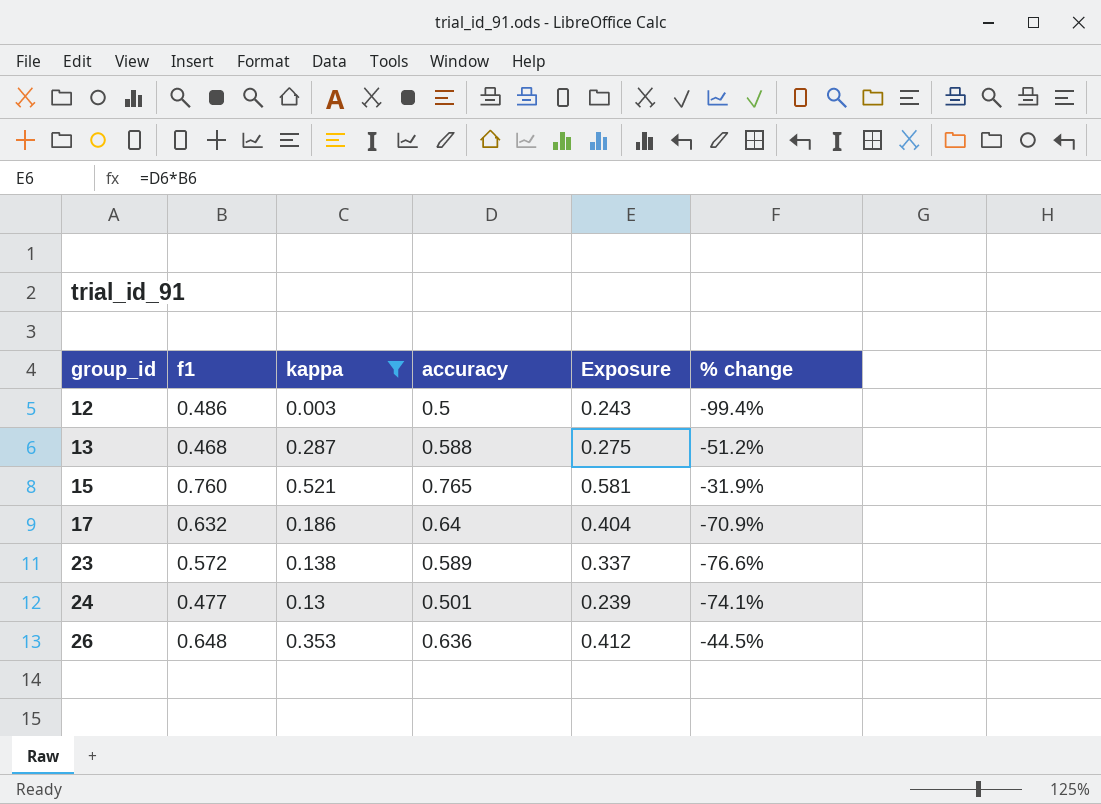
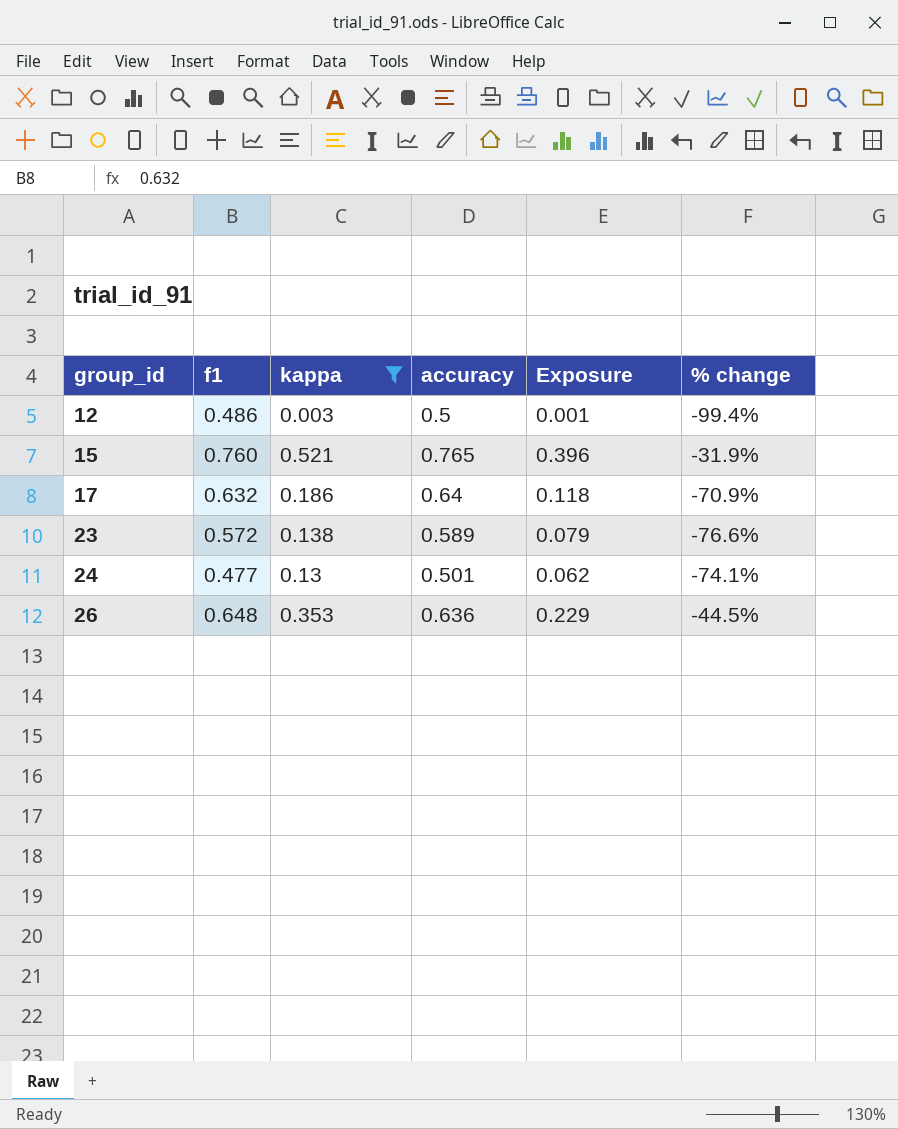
column Exposure | formula: [f1] * [accuracy] -> [f1] * [kappa]
row 13: 0.468 | 0.287 | 0.588 | 0.275 | -51.2% -> none

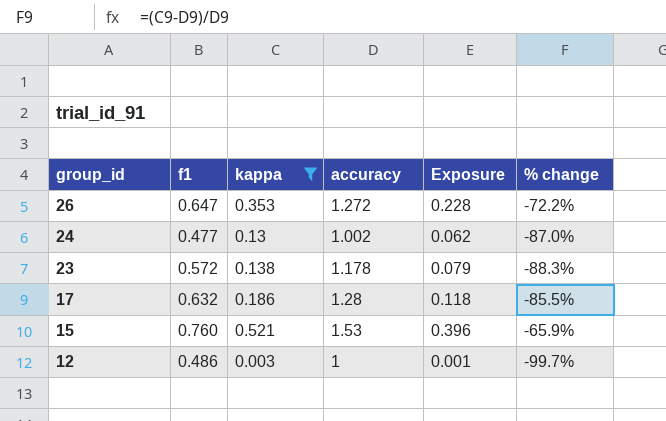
row order: group_id ascending -> group_id descending
26 | f1: 0.648 -> 0.647
26 | accuracy: 0.636 -> 1.272
26 | Exposure: 0.229 -> 0.228
26 | % change: -44.5% -> -72.2%
24 | accuracy: 0.501 -> 1.002
24 | % change: -74.1% -> -87.0%
23 | accuracy: 0.589 -> 1.178
23 | % change: -76.6% -> -88.3%
17 | accuracy: 0.64 -> 1.28
17 | % change: -70.9% -> -85.5%
15 | accuracy: 0.765 -> 1.53
15 | % change: -31.9% -> -65.9%
12 | accuracy: 0.5 -> 1
12 | % change: -99.4% -> -99.7%

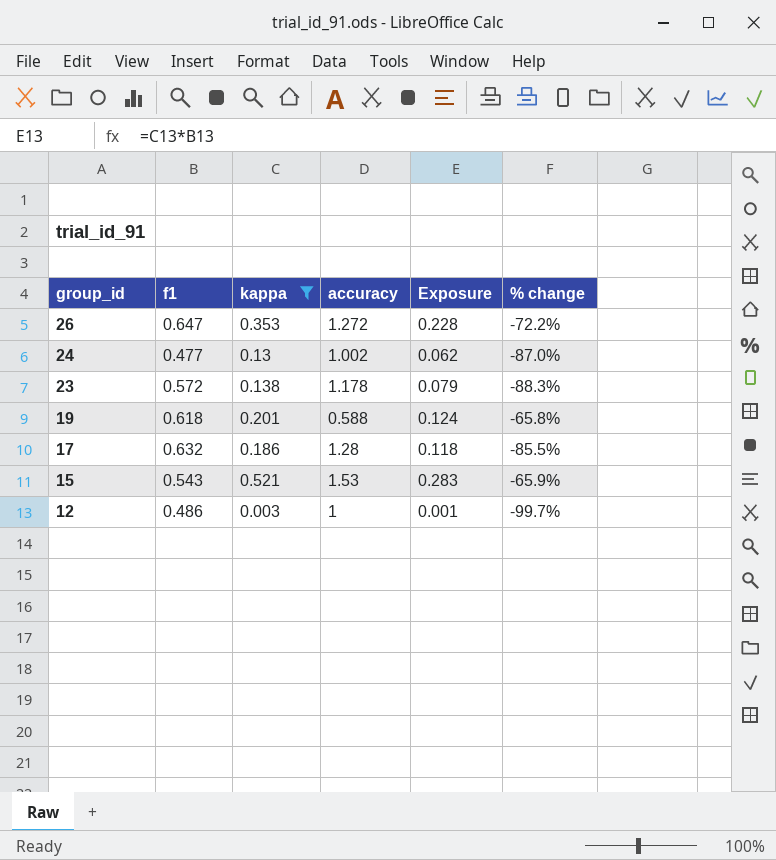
row 19: none -> 0.618 | 0.201 | 0.588 | 0.124 | -65.8%
15 | f1: 0.760 -> 0.543
15 | Exposure: 0.396 -> 0.283

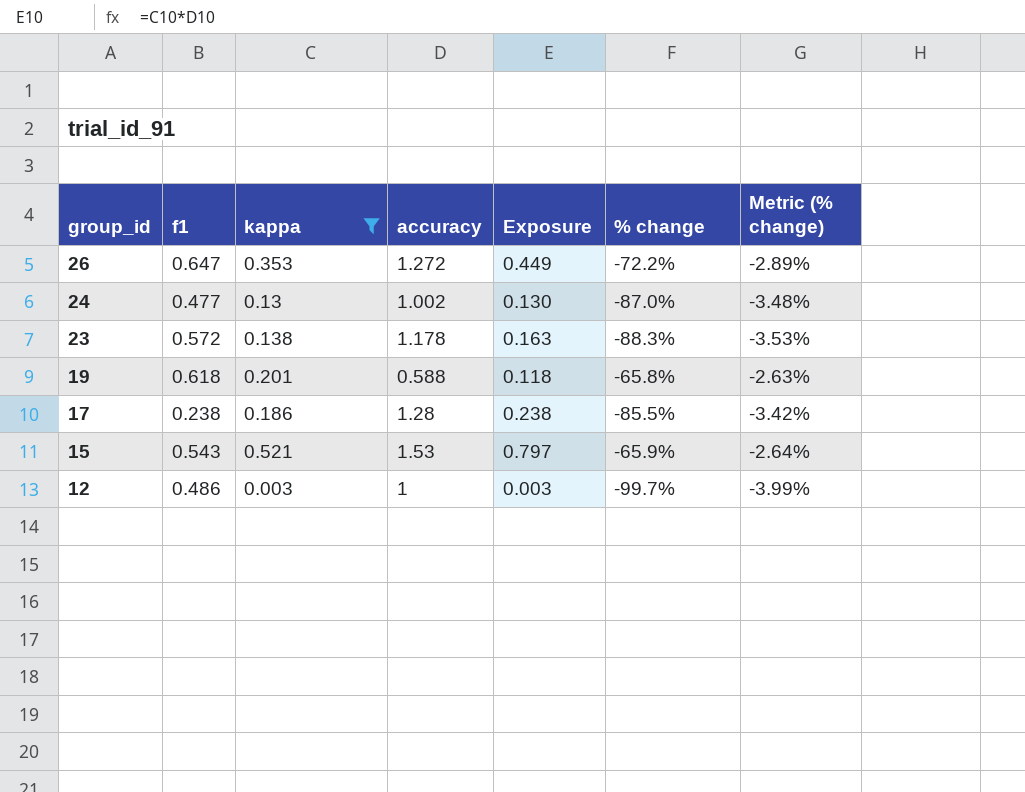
column Exposure | formula: [f1] * [kappa] -> [kappa] * [accuracy]
column Metric (% change) | formula: none -> [% change] * 0.04
17 | f1: 0.632 -> 0.238

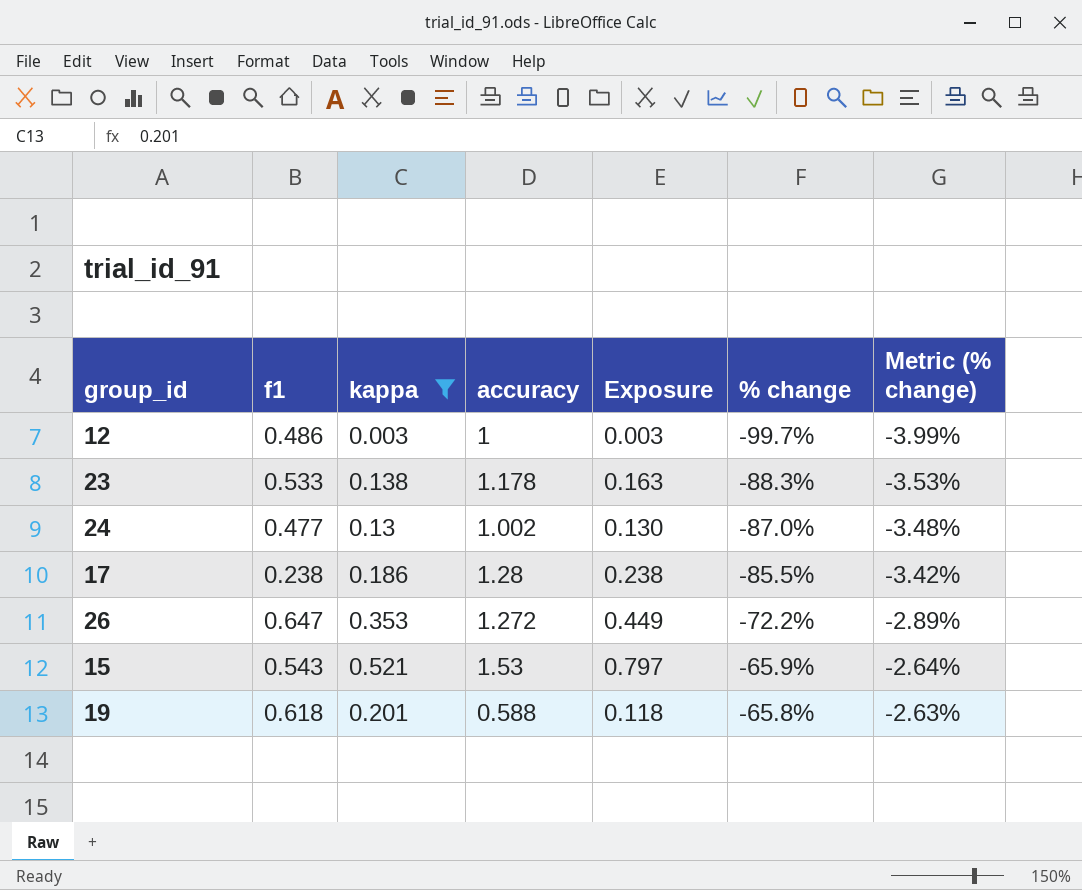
row order: group_id descending -> % change ascending
23 | f1: 0.572 -> 0.533

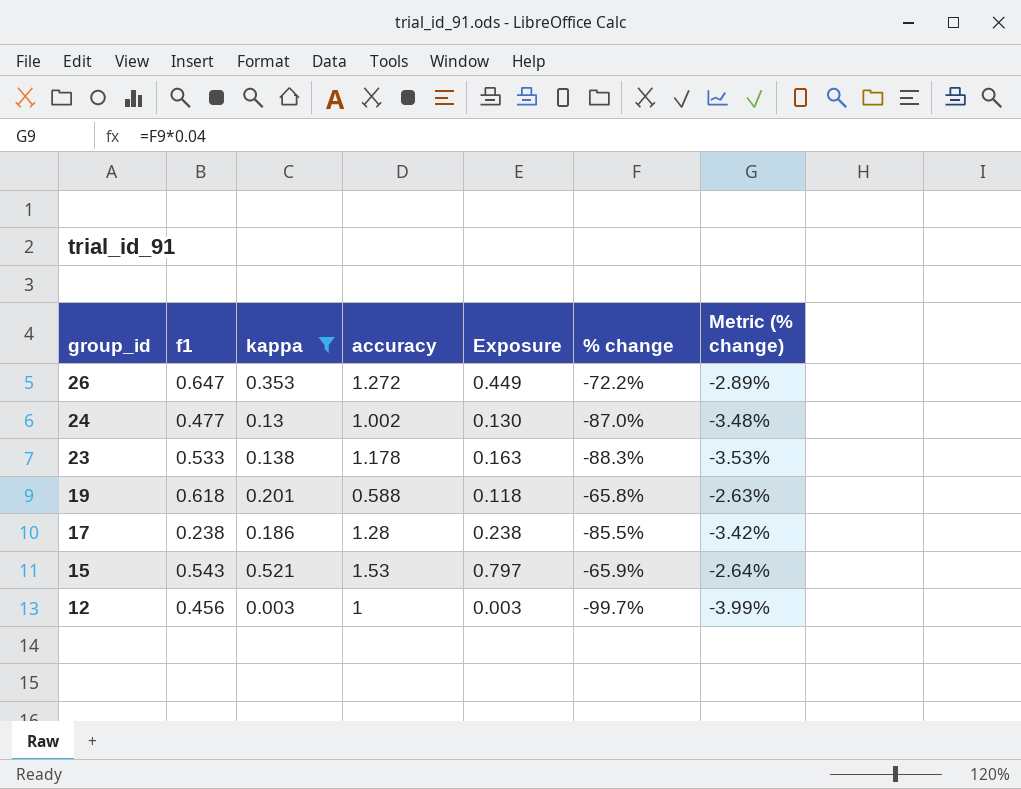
row order: % change ascending -> group_id descending
12 | f1: 0.486 -> 0.456

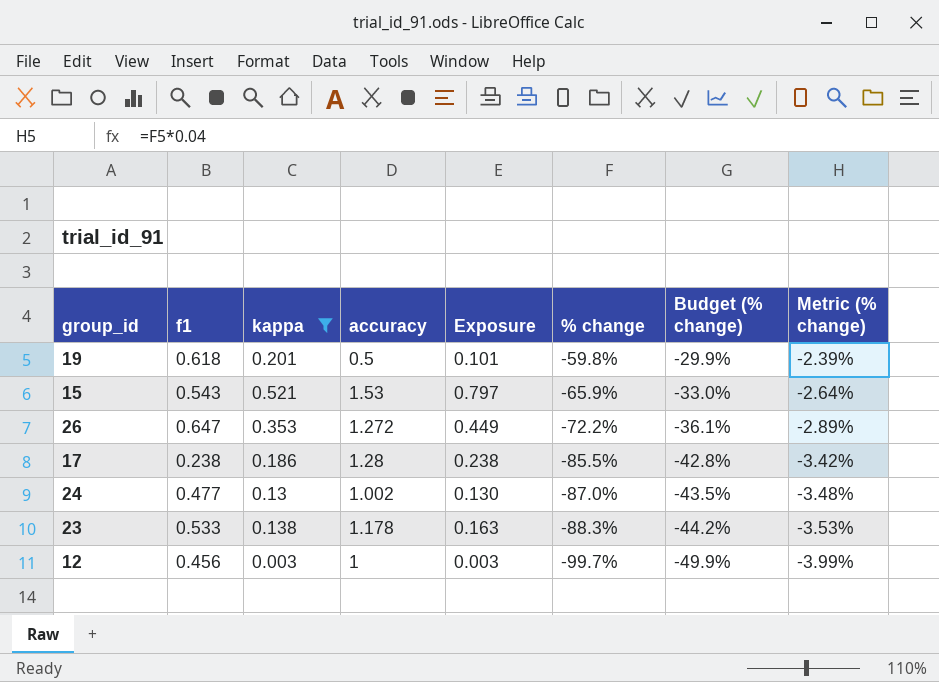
row order: group_id descending -> % change descending
column Budget (% change) | formula: none -> [% change] * 0.5
19 | accuracy: 0.588 -> 0.5
19 | Exposure: 0.118 -> 0.101
19 | % change: -65.8% -> -59.8%
19 | Metric (% change): -2.63% -> -2.39%

